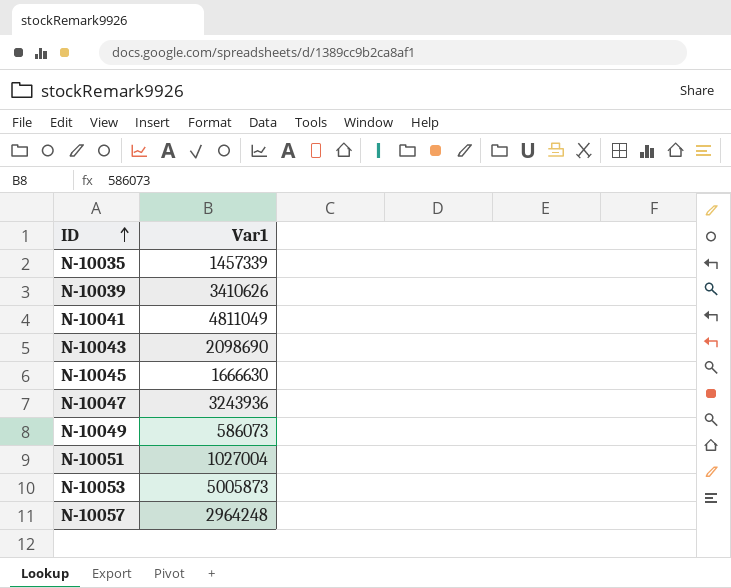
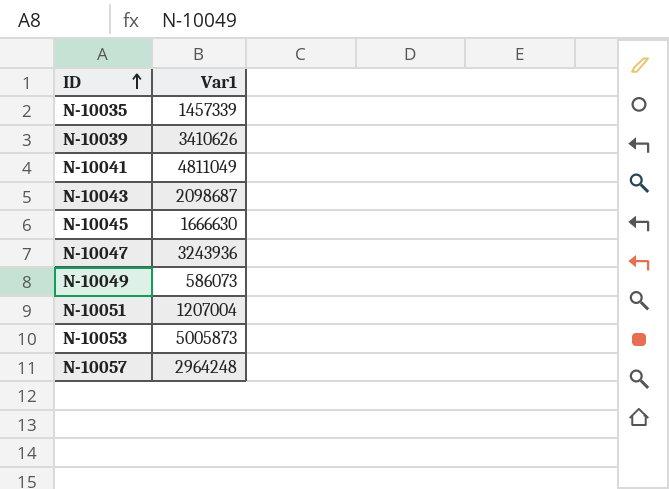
N-10043 | Var1: 2098690 -> 2098687
N-10051 | Var1: 1027004 -> 1207004

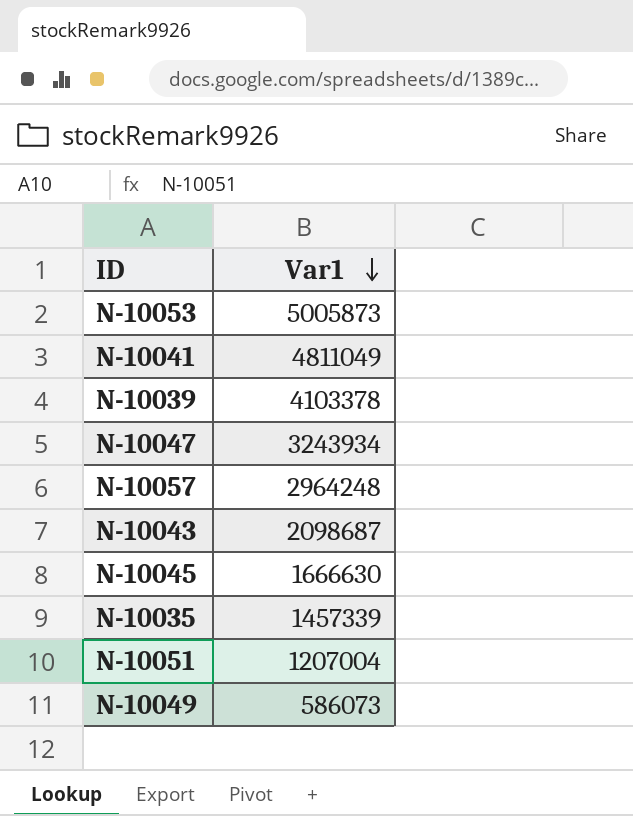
row order: ID ascending -> Var1 descending
N-10039 | Var1: 3410626 -> 4103378
N-10047 | Var1: 3243936 -> 3243934

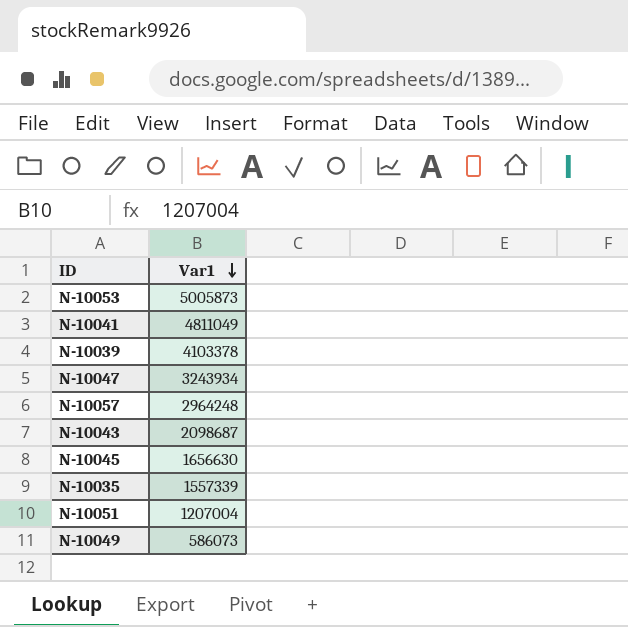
N-10045 | Var1: 1666630 -> 1656630
N-10035 | Var1: 1457339 -> 1557339

